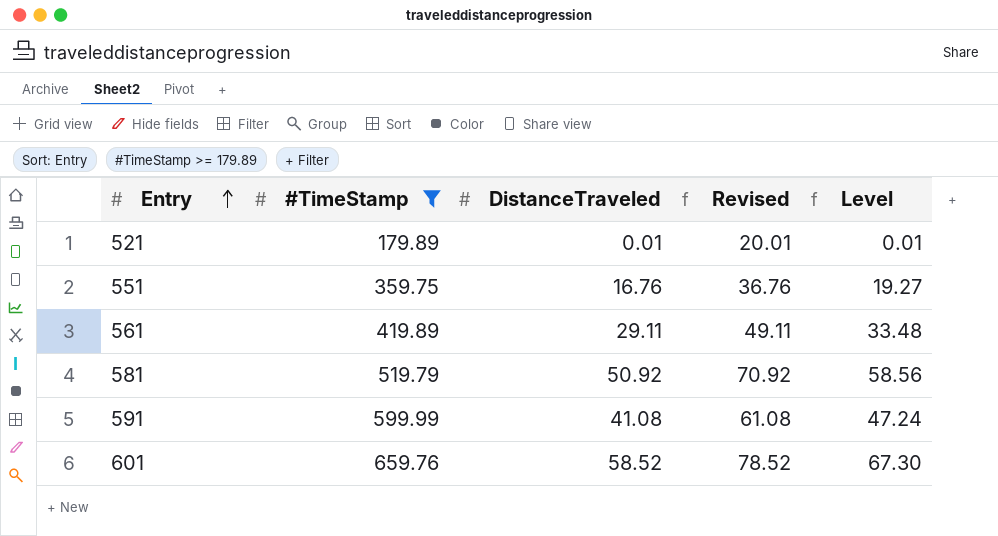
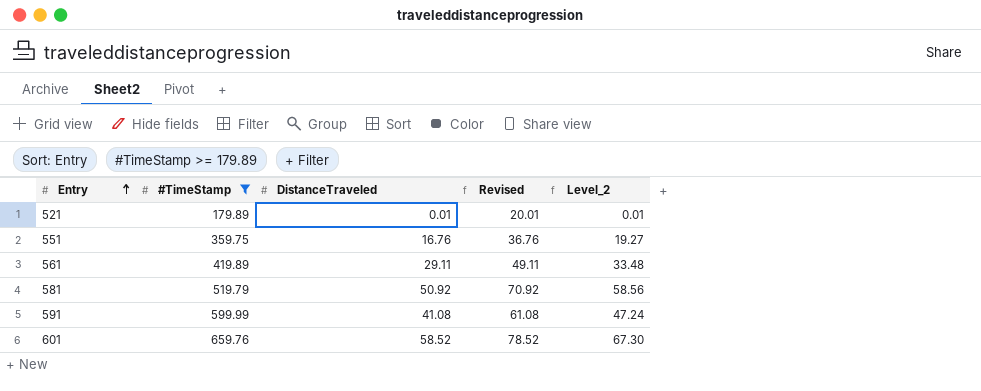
column name: Level -> Level_2

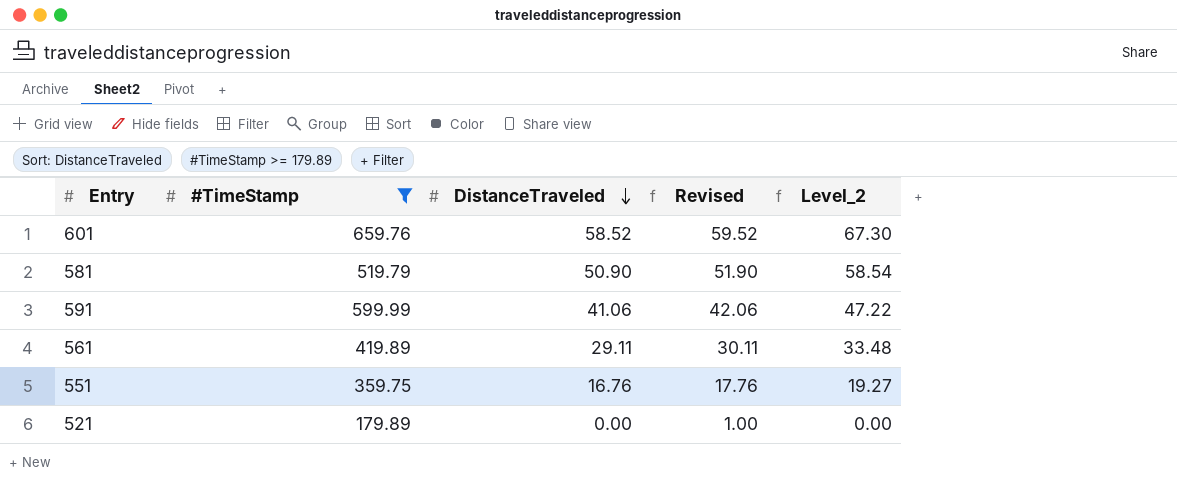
row order: Entry ascending -> DistanceTraveled descending
column Revised | formula: [DistanceTraveled] + 20 -> [DistanceTraveled] + 1
581 | DistanceTraveled: 50.92 -> 50.90
581 | Level_2: 58.56 -> 58.54
591 | DistanceTraveled: 41.08 -> 41.06
591 | Level_2: 47.24 -> 47.22
521 | DistanceTraveled: 0.01 -> 0.00
521 | Level_2: 0.01 -> 0.00

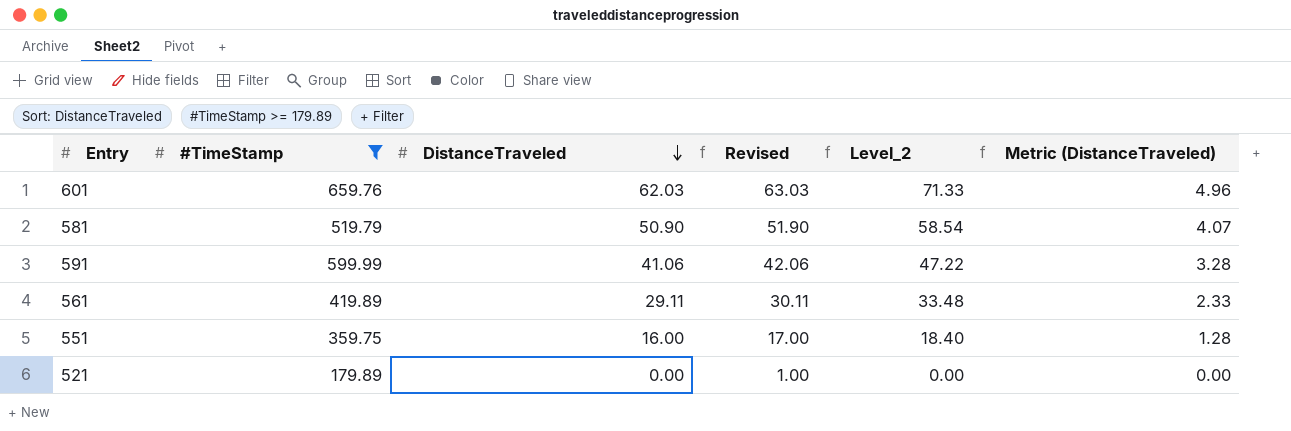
column Metric (DistanceTraveled) | formula: none -> [DistanceTraveled] * 0.08
601 | DistanceTraveled: 58.52 -> 62.03
601 | Revised: 59.52 -> 63.03
601 | Level_2: 67.30 -> 71.33
551 | DistanceTraveled: 16.76 -> 16.00
551 | Revised: 17.76 -> 17.00
551 | Level_2: 19.27 -> 18.40

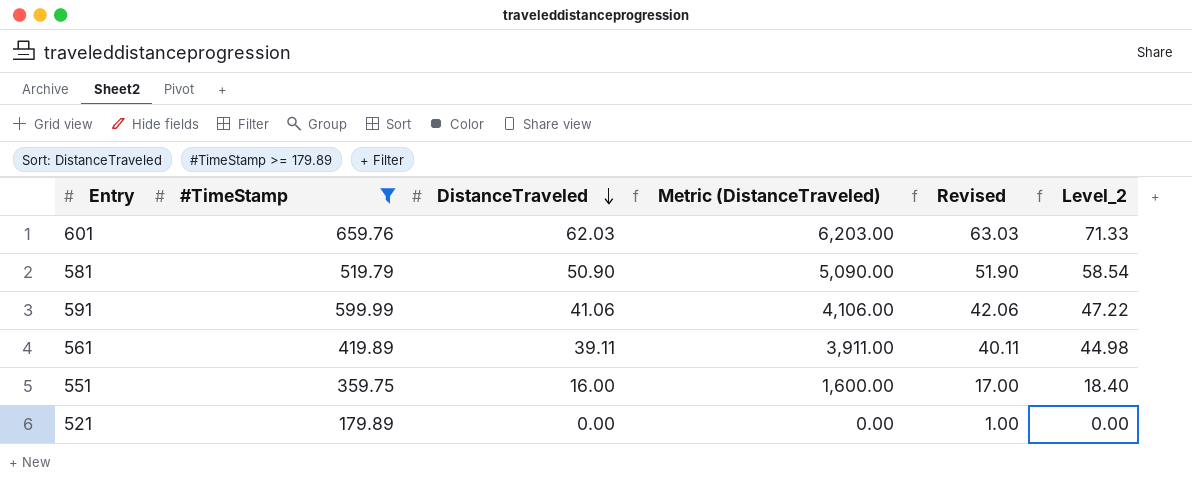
column Metric (DistanceTraveled) | formula: [DistanceTraveled] * 0.08 -> [DistanceTraveled] * 100
column Metric (DistanceTraveled) | position: 6 -> 4
561 | DistanceTraveled: 29.11 -> 39.11
561 | Revised: 30.11 -> 40.11
561 | Level_2: 33.48 -> 44.98

